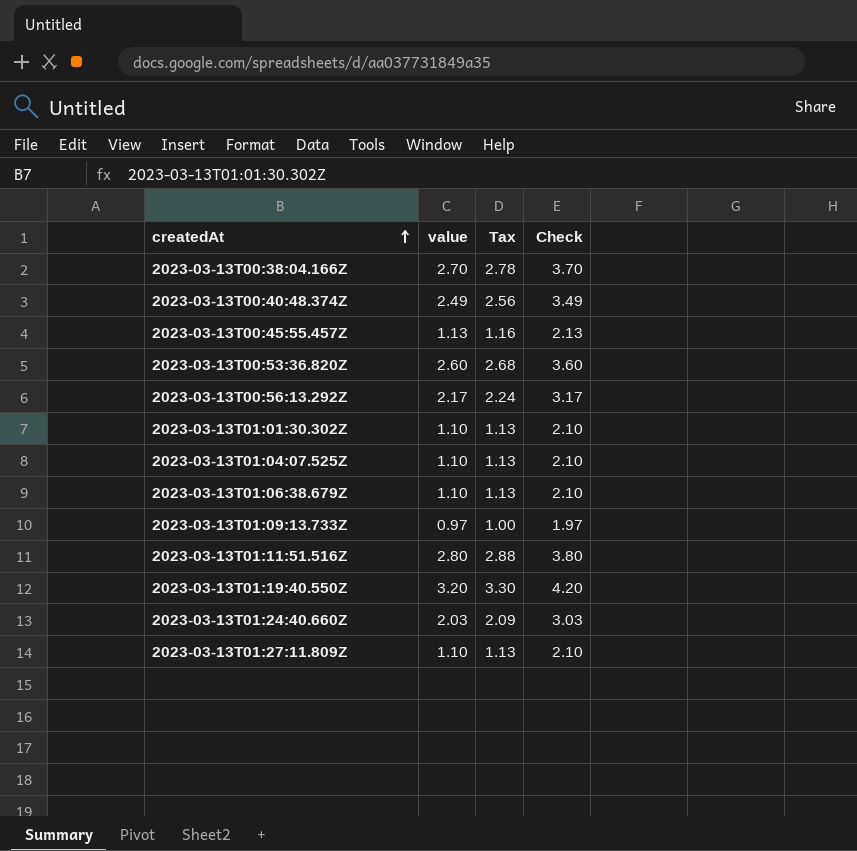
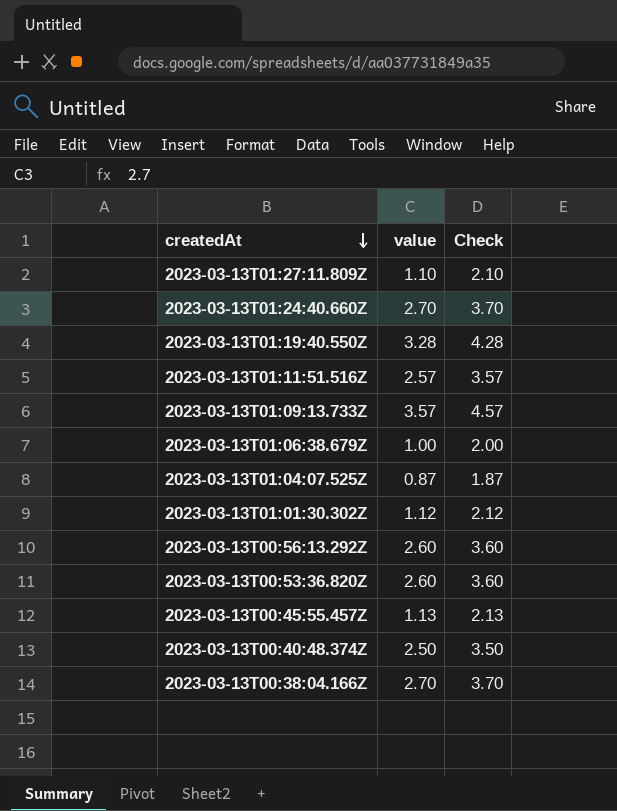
row order: createdAt ascending -> createdAt descending
column Tax | formula: [value] * 1.03 -> none
2023-03-13T01:24:40.660Z | value: 2.03 -> 2.70
2023-03-13T01:24:40.660Z | Check: 3.03 -> 3.70
2023-03-13T01:19:40.550Z | value: 3.20 -> 3.28
2023-03-13T01:19:40.550Z | Check: 4.20 -> 4.28
2023-03-13T01:11:51.516Z | value: 2.80 -> 2.57
2023-03-13T01:11:51.516Z | Check: 3.80 -> 3.57
2023-03-13T01:09:13.733Z | value: 0.97 -> 3.57
2023-03-13T01:09:13.733Z | Check: 1.97 -> 4.57
2023-03-13T01:06:38.679Z | value: 1.10 -> 1.00
2023-03-13T01:06:38.679Z | Check: 2.10 -> 2.00
2023-03-13T01:04:07.525Z | value: 1.10 -> 0.87
2023-03-13T01:04:07.525Z | Check: 2.10 -> 1.87
2023-03-13T01:01:30.302Z | value: 1.10 -> 1.12
2023-03-13T01:01:30.302Z | Check: 2.10 -> 2.12
2023-03-13T00:56:13.292Z | value: 2.17 -> 2.60
2023-03-13T00:56:13.292Z | Check: 3.17 -> 3.60
2023-03-13T00:40:48.374Z | value: 2.49 -> 2.50
2023-03-13T00:40:48.374Z | Check: 3.49 -> 3.50

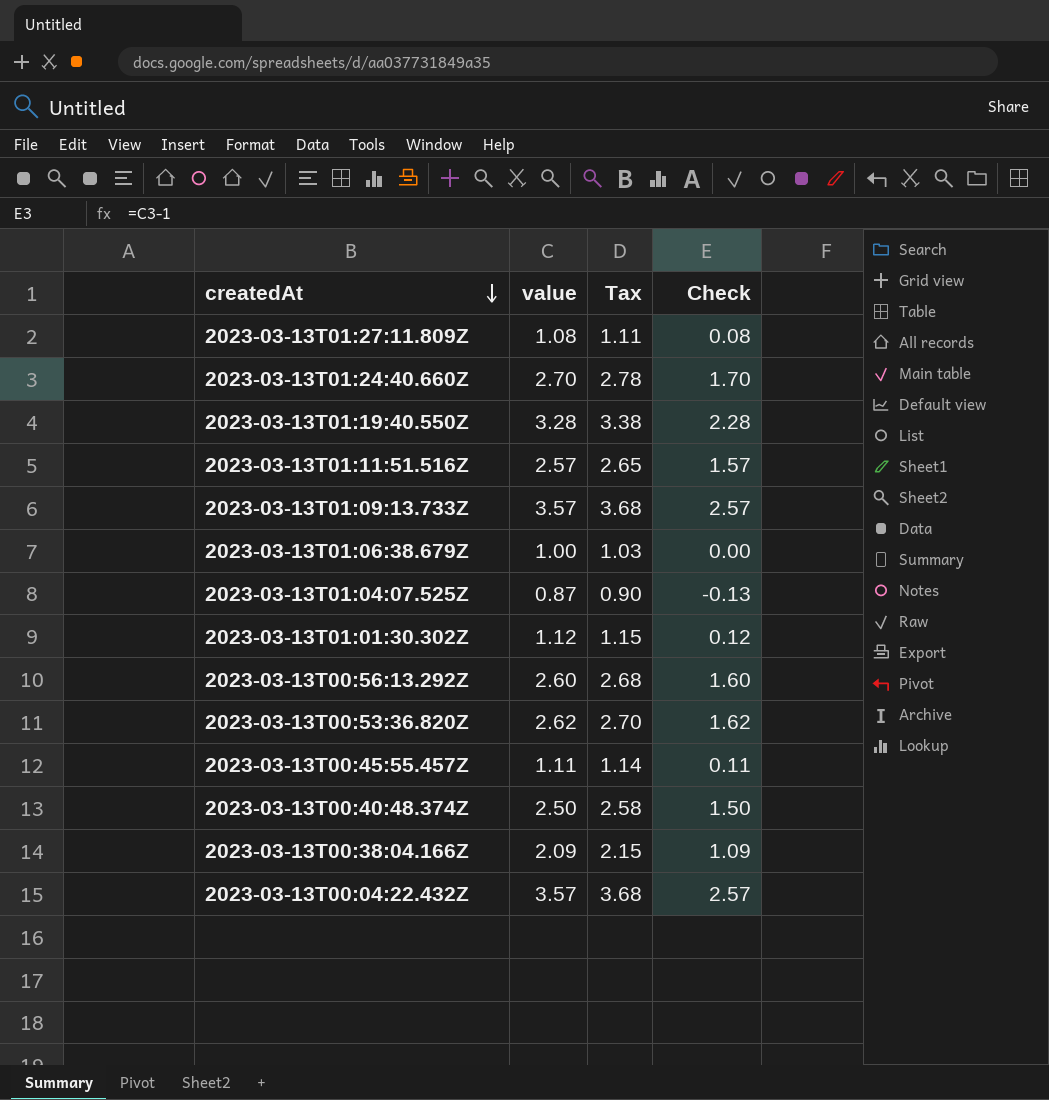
column Tax | formula: none -> [value] * 1.03
column Check | formula: [value] + 1 -> [value] - 1
2023-03-13T01:27:11.809Z | value: 1.10 -> 1.08
2023-03-13T00:53:36.820Z | value: 2.60 -> 2.62
2023-03-13T00:45:55.457Z | value: 1.13 -> 1.11
2023-03-13T00:38:04.166Z | value: 2.70 -> 2.09
row 2023-03-13T00:04:22.432Z: none -> 3.57 | 3.68 | 2.57

